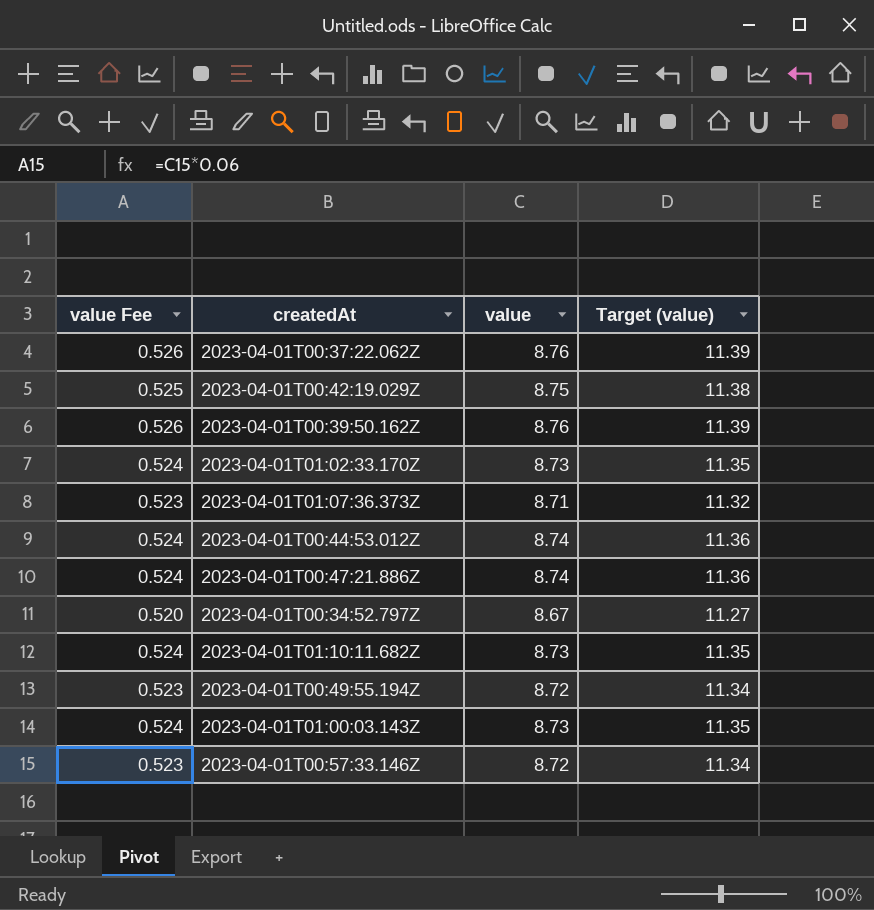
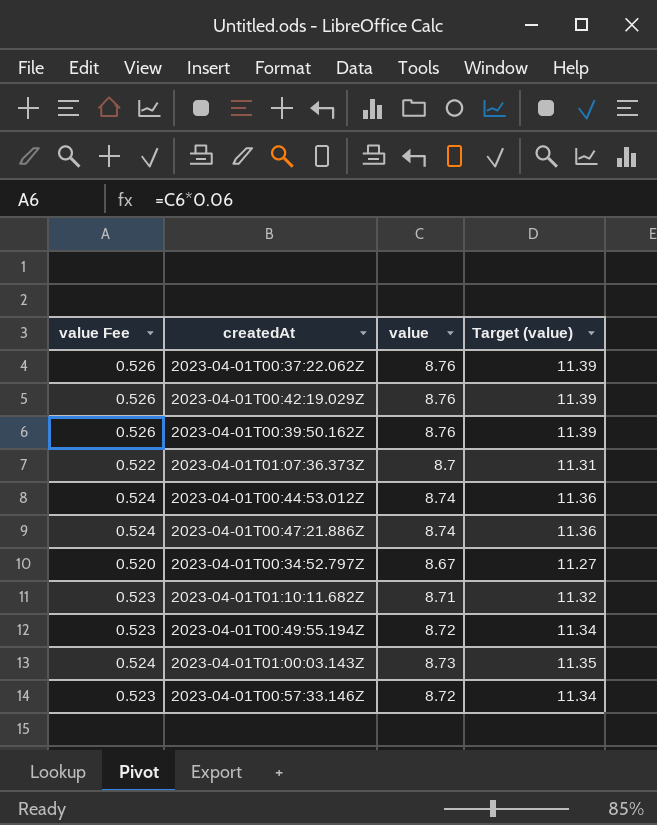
row 2023-04-01T01:02:33.170Z: 0.524 | 8.73 | 11.35 -> none
2023-04-01T00:42:19.029Z | value Fee: 0.525 -> 0.526
2023-04-01T00:42:19.029Z | value: 8.75 -> 8.76
2023-04-01T00:42:19.029Z | Target (value): 11.38 -> 11.39
2023-04-01T01:07:36.373Z | value Fee: 0.523 -> 0.522
2023-04-01T01:07:36.373Z | value: 8.71 -> 8.7
2023-04-01T01:07:36.373Z | Target (value): 11.32 -> 11.31
2023-04-01T01:10:11.682Z | value Fee: 0.524 -> 0.523
2023-04-01T01:10:11.682Z | value: 8.73 -> 8.71
2023-04-01T01:10:11.682Z | Target (value): 11.35 -> 11.32

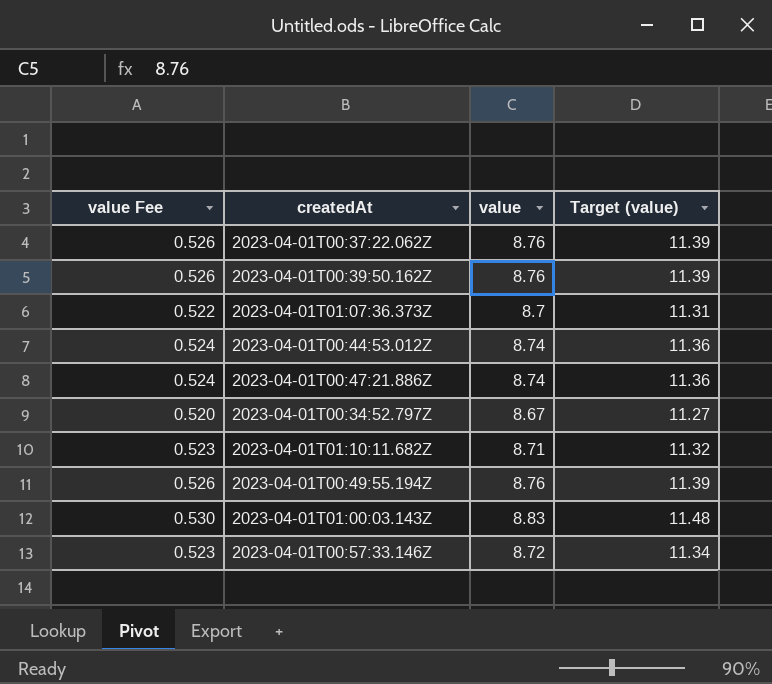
row 2023-04-01T00:42:19.029Z: 0.526 | 8.76 | 11.39 -> none
2023-04-01T00:49:55.194Z | value Fee: 0.523 -> 0.526
2023-04-01T00:49:55.194Z | value: 8.72 -> 8.76
2023-04-01T00:49:55.194Z | Target (value): 11.34 -> 11.39
2023-04-01T01:00:03.143Z | value Fee: 0.524 -> 0.530
2023-04-01T01:00:03.143Z | value: 8.73 -> 8.83
2023-04-01T01:00:03.143Z | Target (value): 11.35 -> 11.48

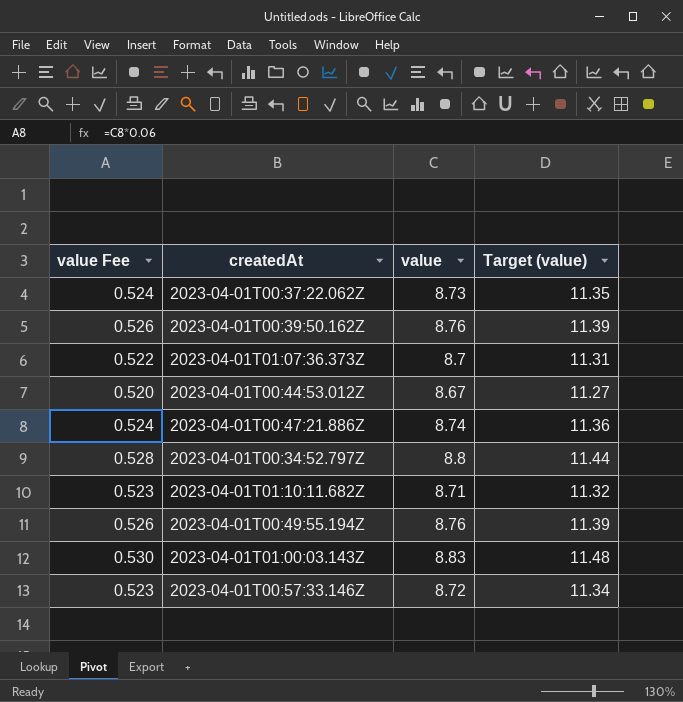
2023-04-01T00:37:22.062Z | value Fee: 0.526 -> 0.524
2023-04-01T00:37:22.062Z | value: 8.76 -> 8.73
2023-04-01T00:37:22.062Z | Target (value): 11.39 -> 11.35
2023-04-01T00:44:53.012Z | value Fee: 0.524 -> 0.520
2023-04-01T00:44:53.012Z | value: 8.74 -> 8.67
2023-04-01T00:44:53.012Z | Target (value): 11.36 -> 11.27
2023-04-01T00:34:52.797Z | value Fee: 0.520 -> 0.528
2023-04-01T00:34:52.797Z | value: 8.67 -> 8.8
2023-04-01T00:34:52.797Z | Target (value): 11.27 -> 11.44

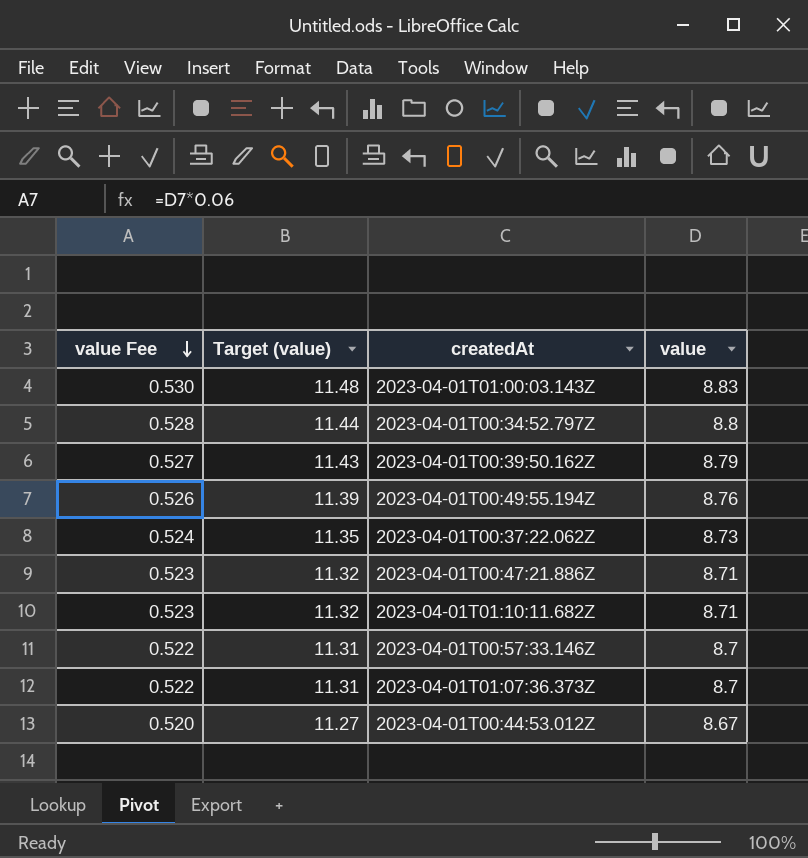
row order: none -> value Fee descending
column Target (value) | position: 4 -> 2
2023-04-01T00:39:50.162Z | value Fee: 0.526 -> 0.527
2023-04-01T00:39:50.162Z | Target (value): 11.39 -> 11.43
2023-04-01T00:39:50.162Z | value: 8.76 -> 8.79
2023-04-01T00:47:21.886Z | value Fee: 0.524 -> 0.523
2023-04-01T00:47:21.886Z | Target (value): 11.36 -> 11.32
2023-04-01T00:47:21.886Z | value: 8.74 -> 8.71
2023-04-01T00:57:33.146Z | value Fee: 0.523 -> 0.522
2023-04-01T00:57:33.146Z | Target (value): 11.34 -> 11.31
2023-04-01T00:57:33.146Z | value: 8.72 -> 8.7

